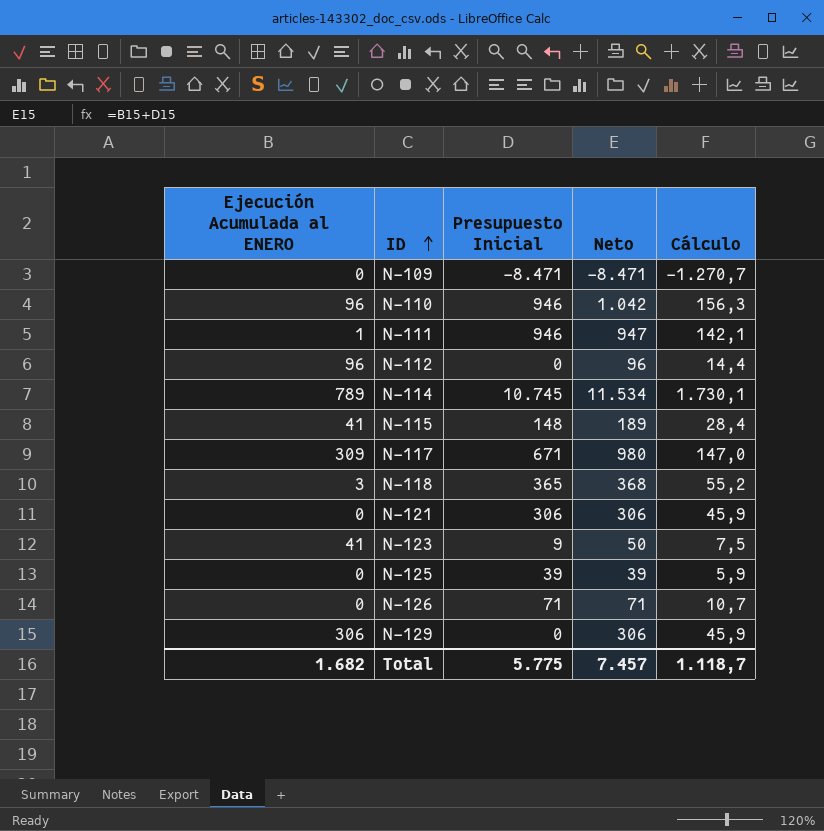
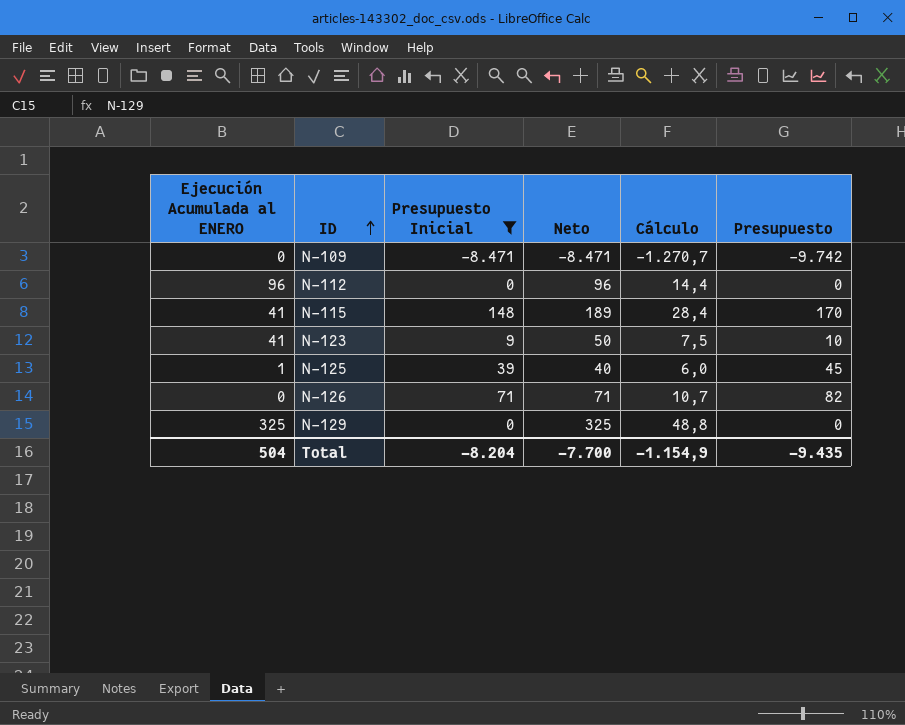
filter: none -> Presupuesto Inicial <= 148
column Presupuesto | formula: none -> [Presupuesto Inicial] * 1,15
N-125 | Ejecución Acumulada al ENERO: 0 -> 1
N-125 | Neto: 39 -> 40
N-125 | Cálculo: 5,9 -> 6,0
N-129 | Ejecución Acumulada al ENERO: 306 -> 325
N-129 | Neto: 306 -> 325
N-129 | Cálculo: 45,9 -> 48,8
Total | Ejecución Acumulada al ENERO: 1.682 -> 504
Total | Presupuesto Inicial: 5.775 -> -8.204
Total | Neto: 7.457 -> -7.700
Total | Cálculo: 1.118,7 -> -1.154,9

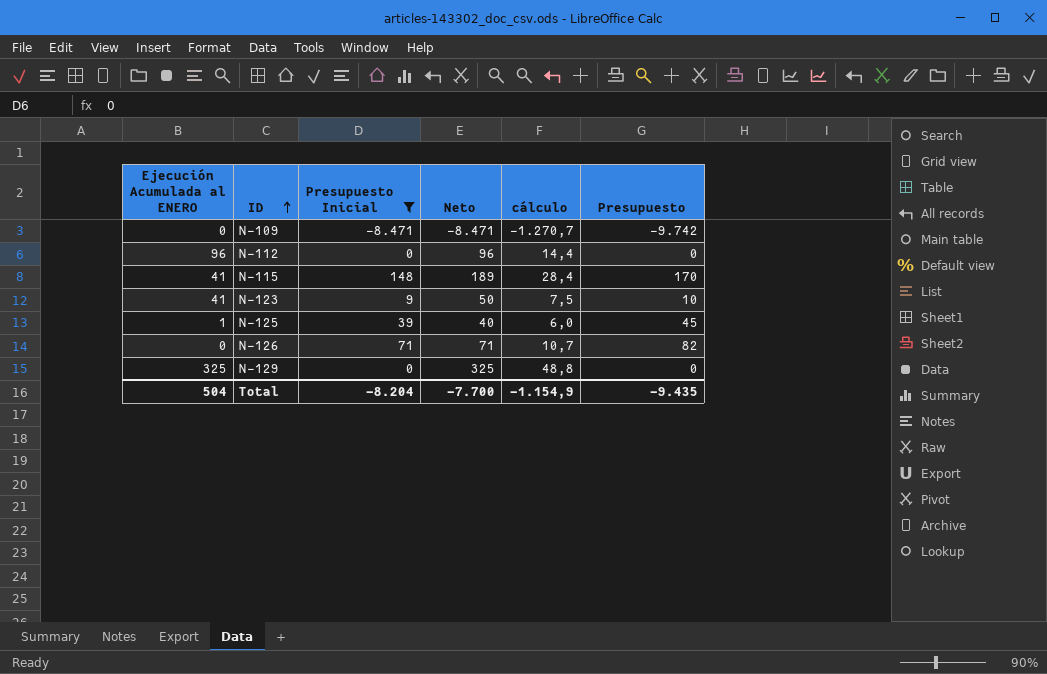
column name: Cálculo -> cálculo

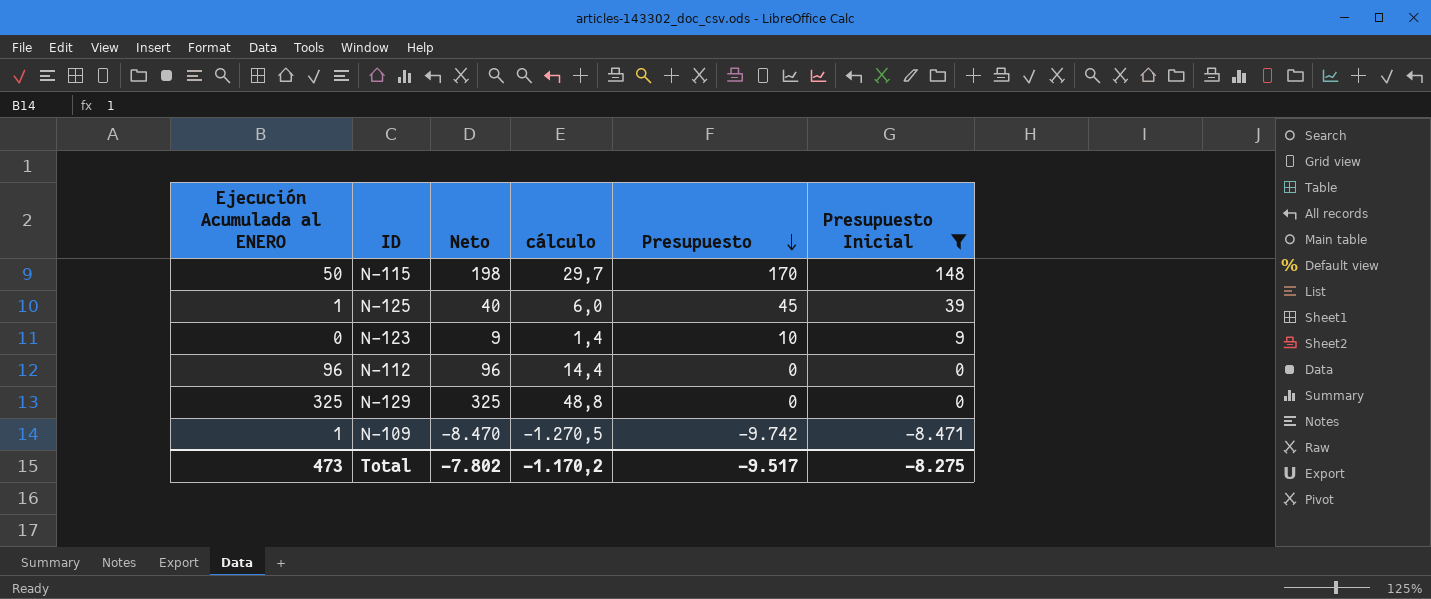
row order: ID ascending -> Presupuesto descending
column Presupuesto Inicial | position: 3 -> 6
row N-126: 0 | 71 | 71 | 10,7 | 82 -> none
N-115 | Ejecución Acumulada al ENERO: 41 -> 50
N-115 | Neto: 189 -> 198
N-115 | cálculo: 28,4 -> 29,7
N-123 | Ejecución Acumulada al ENERO: 41 -> 0
N-123 | Neto: 50 -> 9
N-123 | cálculo: 7,5 -> 1,4
N-109 | Ejecución Acumulada al ENERO: 0 -> 1
N-109 | Neto: -8.471 -> -8.470
N-109 | cálculo: -1.270,7 -> -1.270,5
Total | Ejecución Acumulada al ENERO: 504 -> 473
Total | Neto: -7.700 -> -7.802
Total | cálculo: -1.154,9 -> -1.170,2
Total | Presupuesto: -9.435 -> -9.517
Total | Presupuesto Inicial: -8.204 -> -8.275

